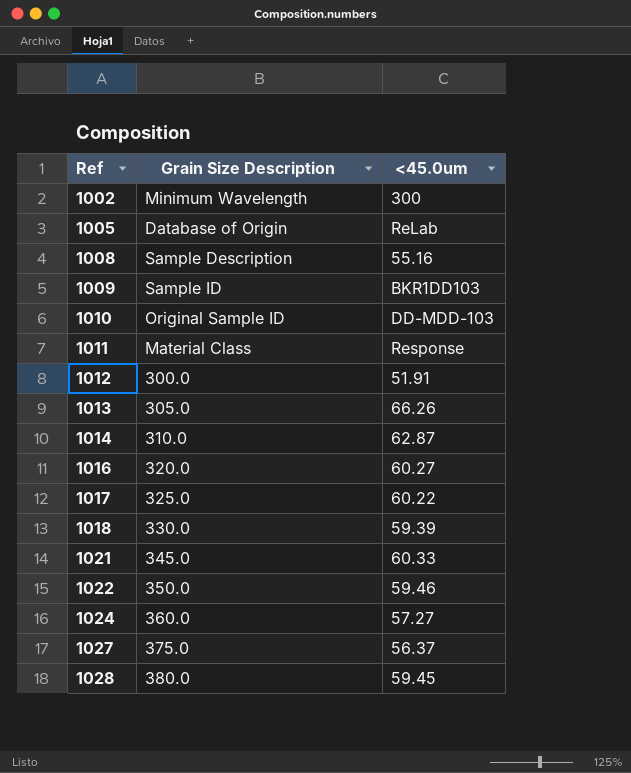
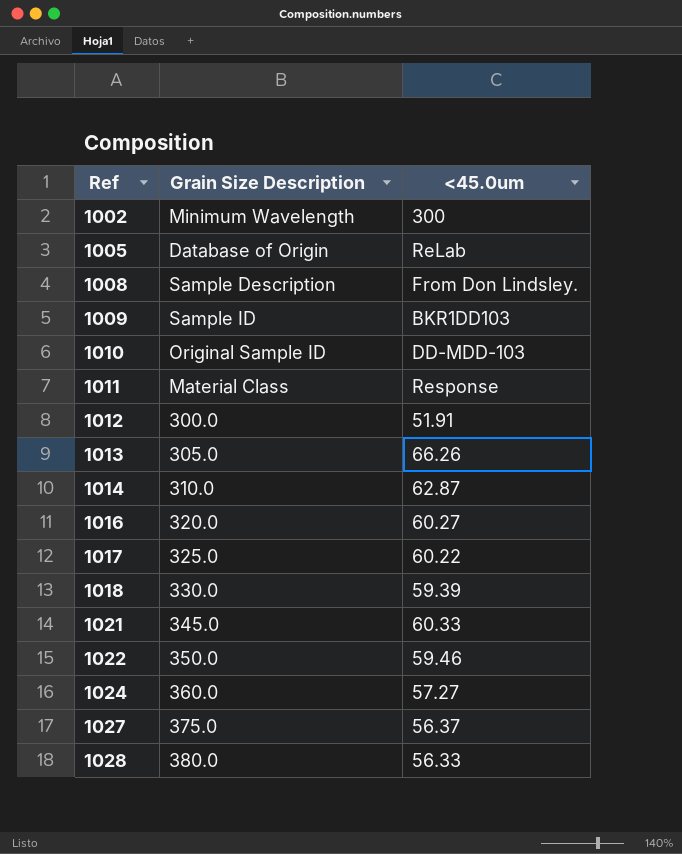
1008 | <45.0um: 55.16 -> From Don Lindsley.
1028 | <45.0um: 59.45 -> 56.33

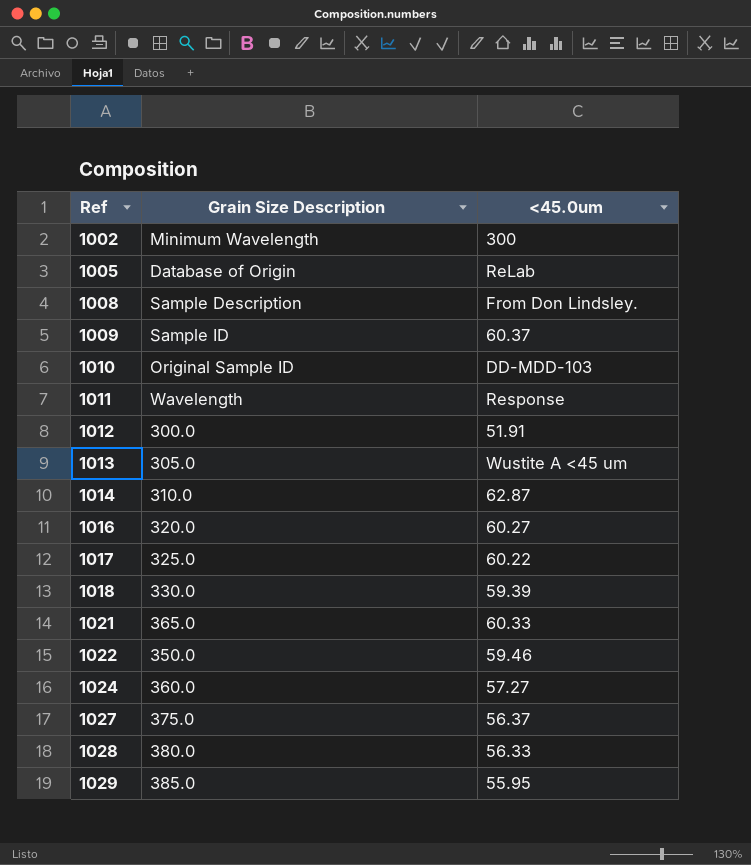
1009 | <45.0um: BKR1DD103 -> 60.37
1011 | Grain Size Description: Material Class -> Wavelength
1013 | <45.0um: 66.26 -> Wustite A <45 um
1021 | Grain Size Description: 345.0 -> 365.0
row 1029: none -> 385.0 | 55.95

